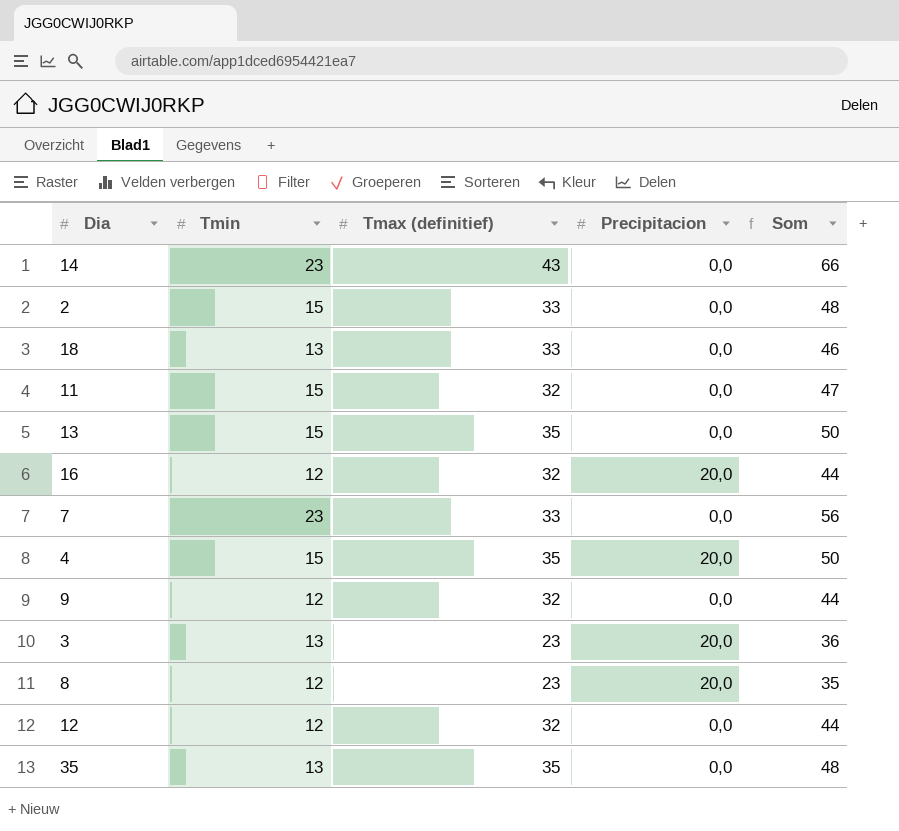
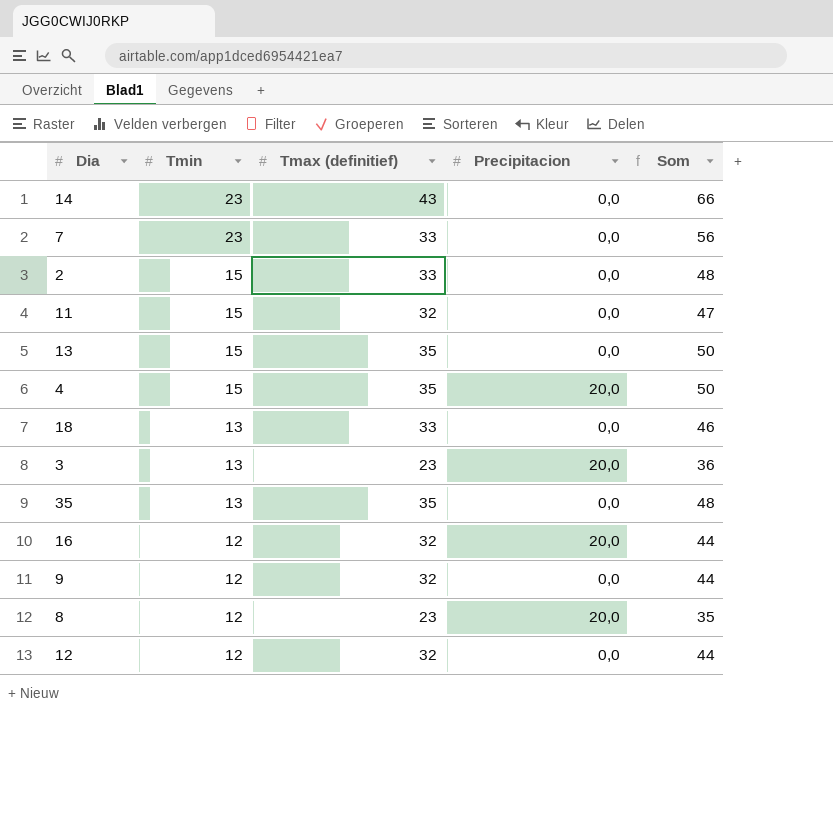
row order: none -> Tmin descending

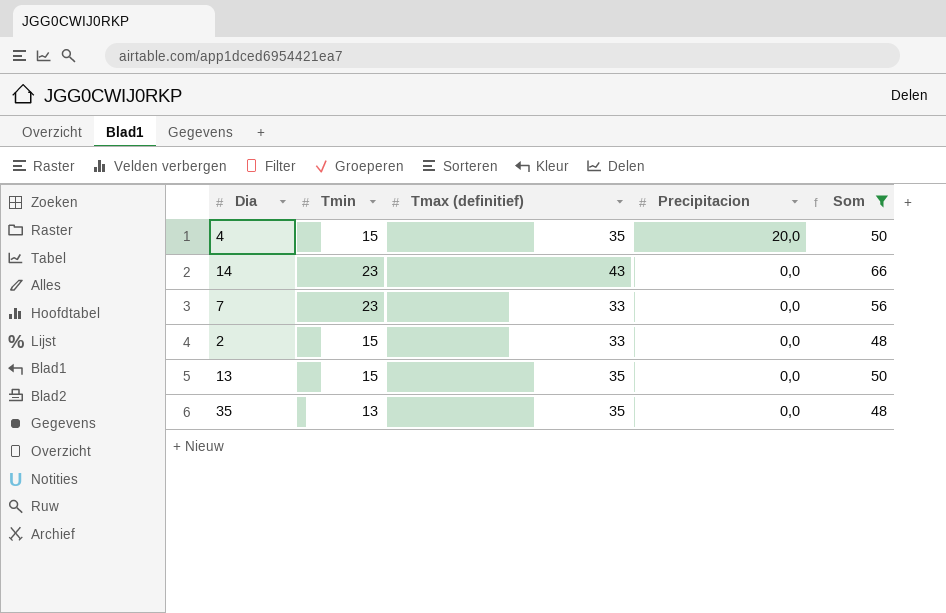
filter: none -> Som >= 48
row order: Tmin descending -> Precipitacion descending

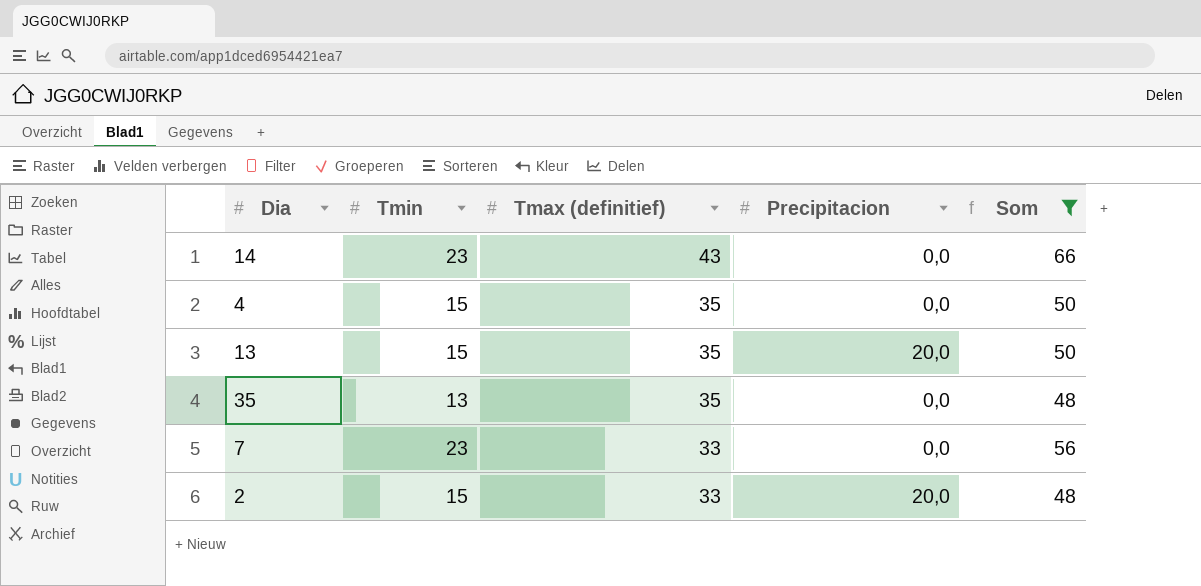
row order: Precipitacion descending -> Tmax (definitief) descending
4 | Precipitacion: 20,0 -> 0,0
13 | Precipitacion: 0,0 -> 20,0
2 | Precipitacion: 0,0 -> 20,0

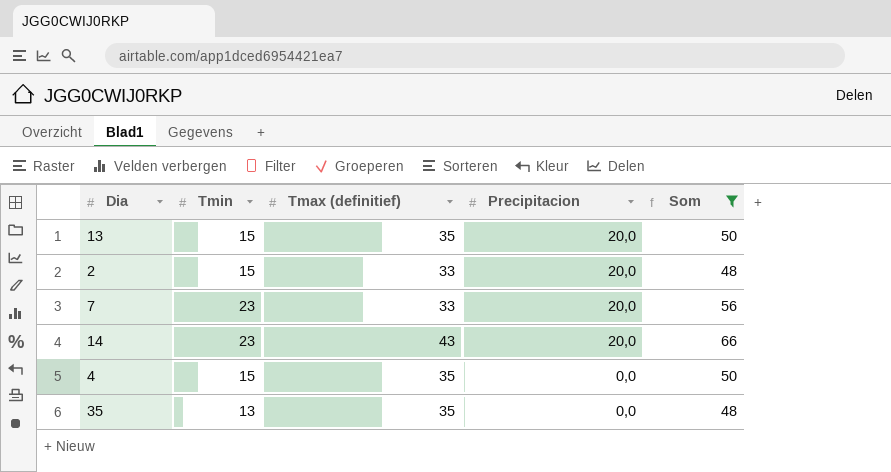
row order: Tmax (definitief) descending -> Precipitacion descending
7 | Precipitacion: 0,0 -> 20,0
14 | Precipitacion: 0,0 -> 20,0

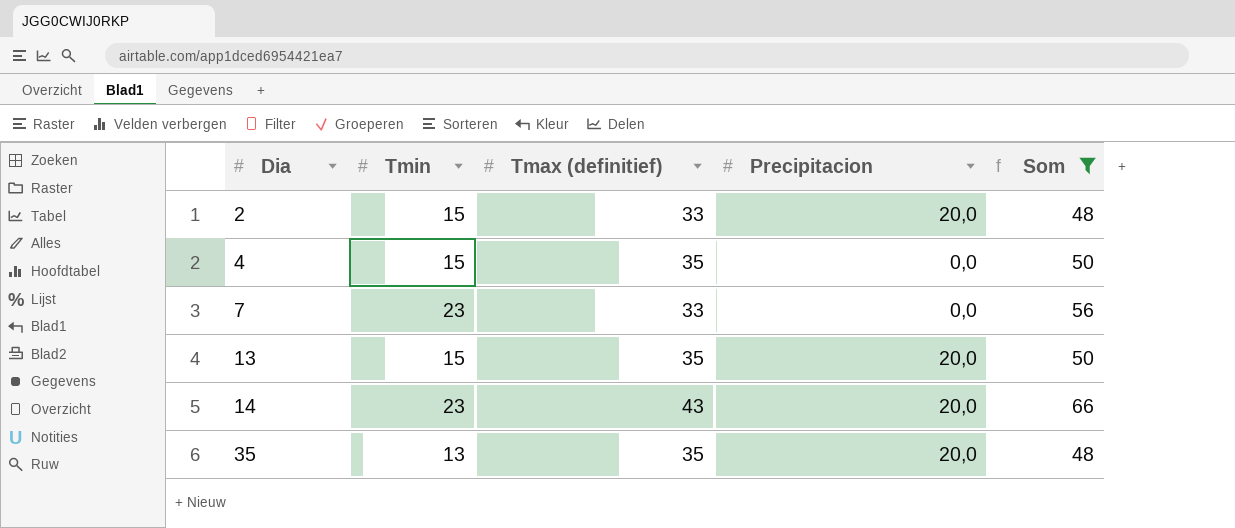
row order: Precipitacion descending -> Dia ascending
7 | Precipitacion: 20,0 -> 0,0
35 | Precipitacion: 0,0 -> 20,0

